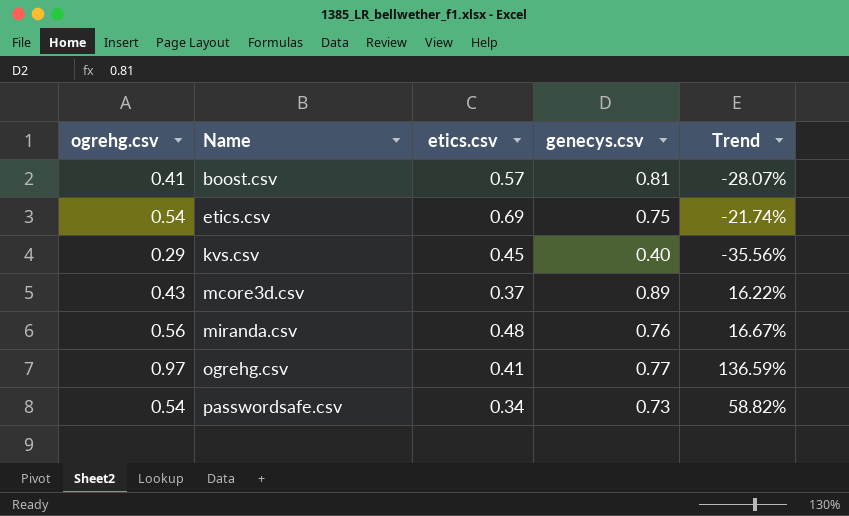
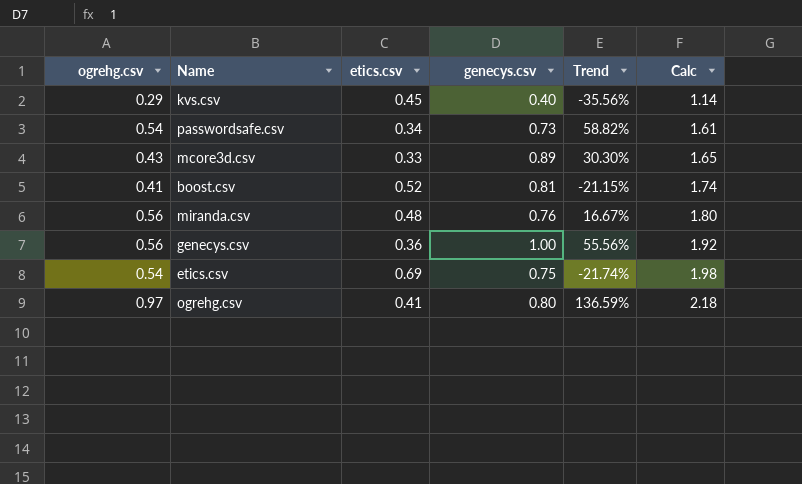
row order: Name ascending -> Calc ascending
column Calc | formula: none -> [ogrehg.csv] + [etics.csv] + [genecys.csv]
mcore3d.csv | etics.csv: 0.37 -> 0.33
mcore3d.csv | Trend: 16.22% -> 30.30%
boost.csv | etics.csv: 0.57 -> 0.52
boost.csv | Trend: -28.07% -> -21.15%
row genecys.csv: none -> 0.56 | 0.36 | 1.00 | 55.56% | 1.92
ogrehg.csv | genecys.csv: 0.77 -> 0.80

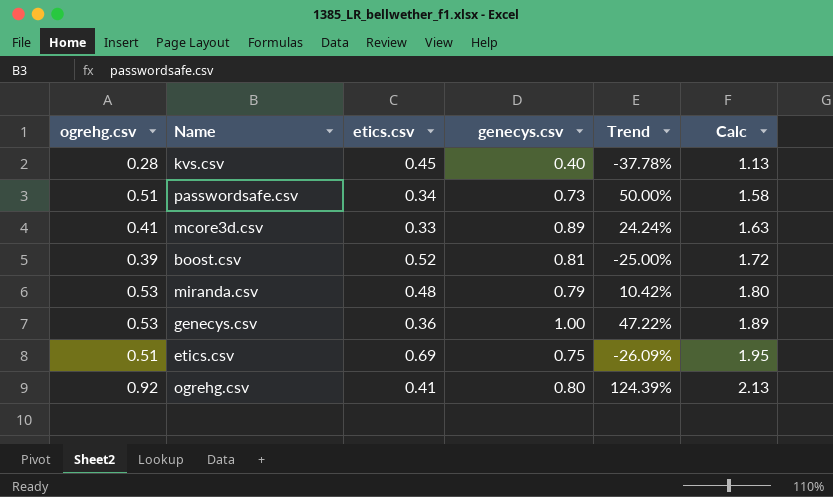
kvs.csv | ogrehg.csv: 0.29 -> 0.28
kvs.csv | Trend: -35.56% -> -37.78%
kvs.csv | Calc: 1.14 -> 1.13
passwordsafe.csv | ogrehg.csv: 0.54 -> 0.51
passwordsafe.csv | Trend: 58.82% -> 50.00%
passwordsafe.csv | Calc: 1.61 -> 1.58
mcore3d.csv | ogrehg.csv: 0.43 -> 0.41
mcore3d.csv | Trend: 30.30% -> 24.24%
mcore3d.csv | Calc: 1.65 -> 1.63
boost.csv | ogrehg.csv: 0.41 -> 0.39
boost.csv | Trend: -21.15% -> -25.00%
boost.csv | Calc: 1.74 -> 1.72
miranda.csv | ogrehg.csv: 0.56 -> 0.53
miranda.csv | genecys.csv: 0.76 -> 0.79
miranda.csv | Trend: 16.67% -> 10.42%
genecys.csv | ogrehg.csv: 0.56 -> 0.53
genecys.csv | Trend: 55.56% -> 47.22%
genecys.csv | Calc: 1.92 -> 1.89
etics.csv | ogrehg.csv: 0.54 -> 0.51
etics.csv | Trend: -21.74% -> -26.09%
etics.csv | Calc: 1.98 -> 1.95
ogrehg.csv | ogrehg.csv: 0.97 -> 0.92
ogrehg.csv | Trend: 136.59% -> 124.39%
ogrehg.csv | Calc: 2.18 -> 2.13

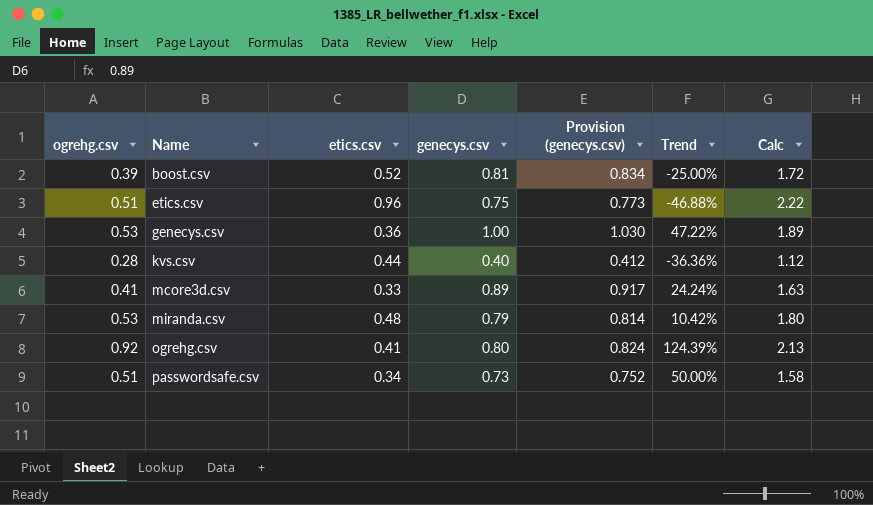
row order: Calc ascending -> Name ascending
column Provision (genecys.csv) | formula: none -> [genecys.csv] * 1.03
etics.csv | etics.csv: 0.69 -> 0.96
etics.csv | Trend: -26.09% -> -46.88%
etics.csv | Calc: 1.95 -> 2.22
kvs.csv | etics.csv: 0.45 -> 0.44
kvs.csv | Trend: -37.78% -> -36.36%
kvs.csv | Calc: 1.13 -> 1.12

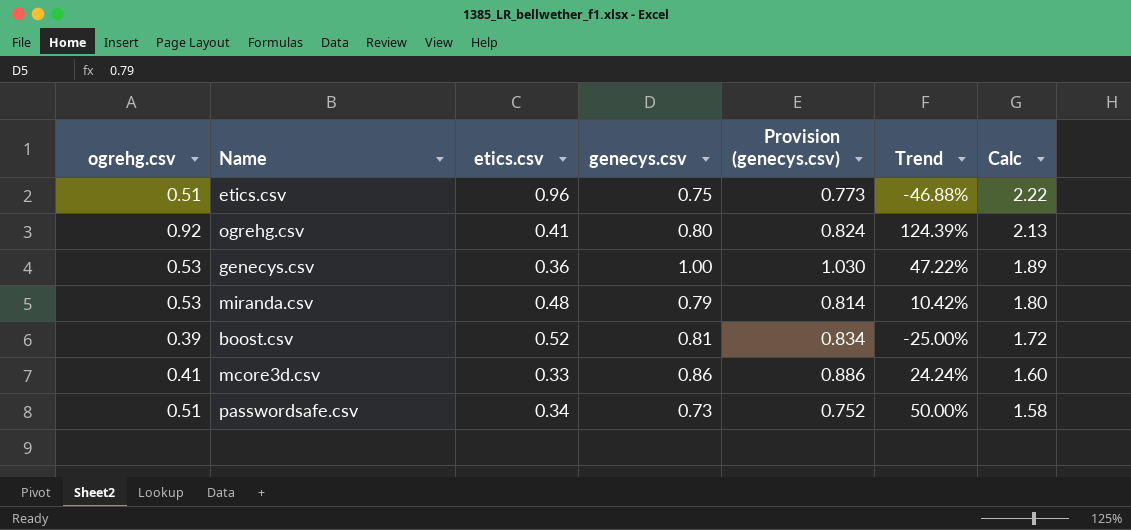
row order: Name ascending -> Calc descending
row kvs.csv: 0.28 | 0.44 | 0.40 | 0.412 | -36.36% | 1.12 -> none
mcore3d.csv | genecys.csv: 0.89 -> 0.86
mcore3d.csv | Provision (genecys.csv): 0.917 -> 0.886
mcore3d.csv | Calc: 1.63 -> 1.60

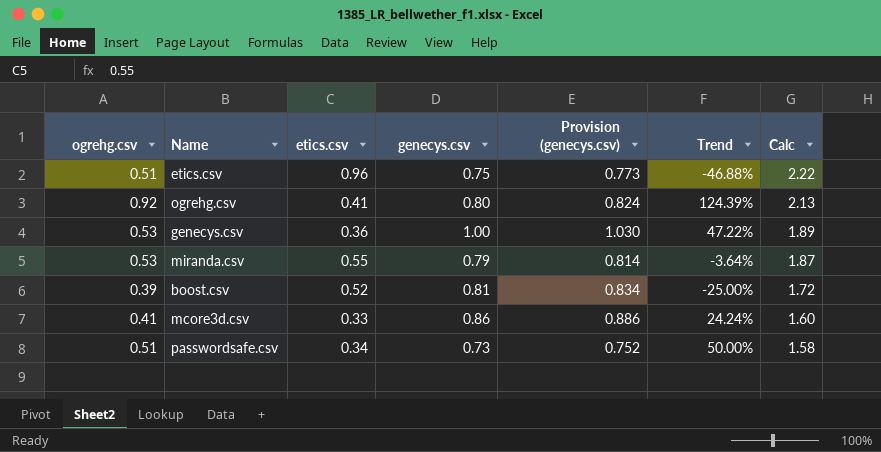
miranda.csv | etics.csv: 0.48 -> 0.55
miranda.csv | Trend: 10.42% -> -3.64%
miranda.csv | Calc: 1.80 -> 1.87

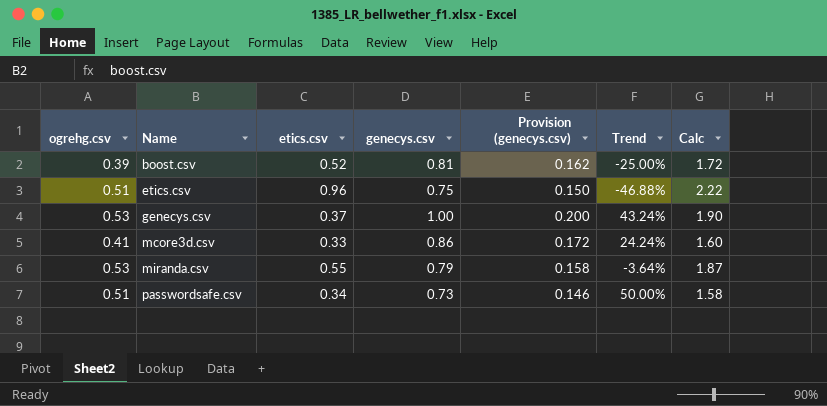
row order: Calc descending -> Name ascending
column Provision (genecys.csv) | formula: [genecys.csv] * 1.03 -> [genecys.csv] * 0.2
row ogrehg.csv: 0.92 | 0.41 | 0.80 | 0.824 | 124.39% | 2.13 -> none
genecys.csv | etics.csv: 0.36 -> 0.37
genecys.csv | Trend: 47.22% -> 43.24%
genecys.csv | Calc: 1.89 -> 1.90

